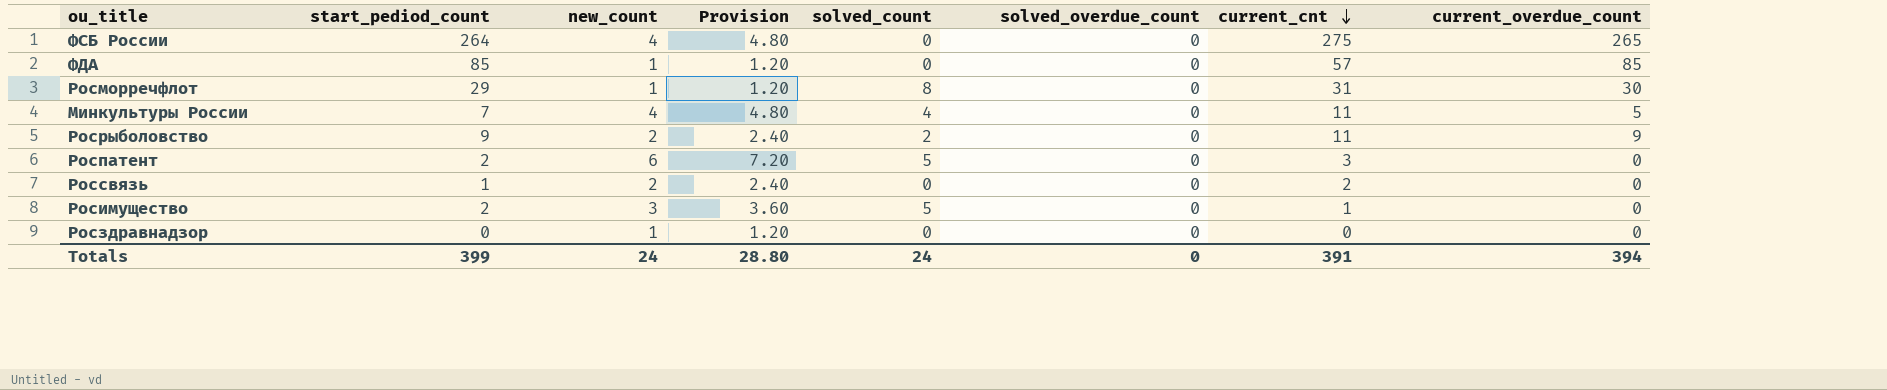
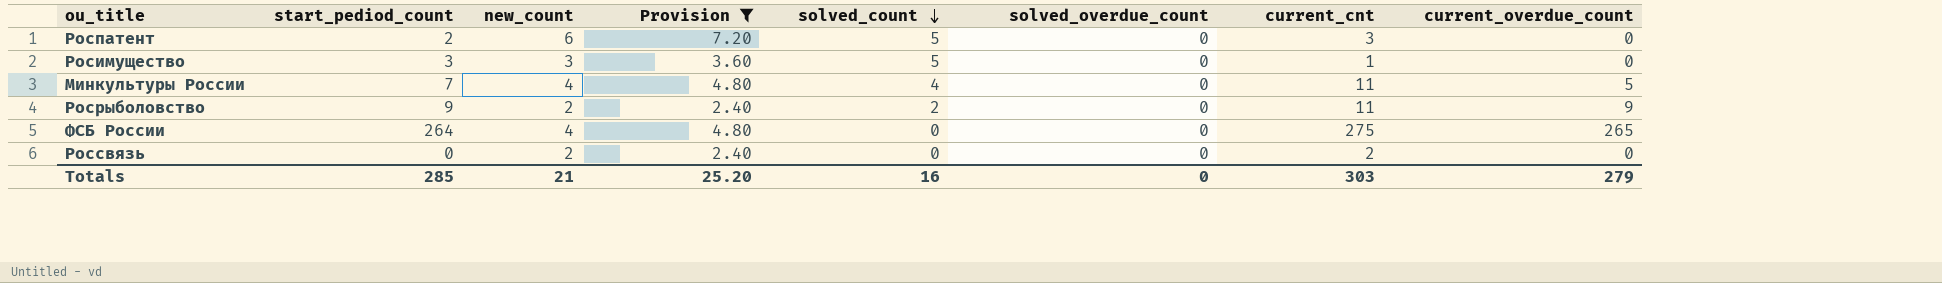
filter: none -> Provision != 1.20
row order: current_cnt descending -> solved_count descending
Росимущество | start_pediod_count: 2 -> 3
Россвязь | start_pediod_count: 1 -> 0
Totals | start_pediod_count: 399 -> 285
Totals | new_count: 24 -> 21
Totals | Provision: 28.80 -> 25.20
Totals | solved_count: 24 -> 16
Totals | current_cnt: 391 -> 303
Totals | current_overdue_count: 394 -> 279

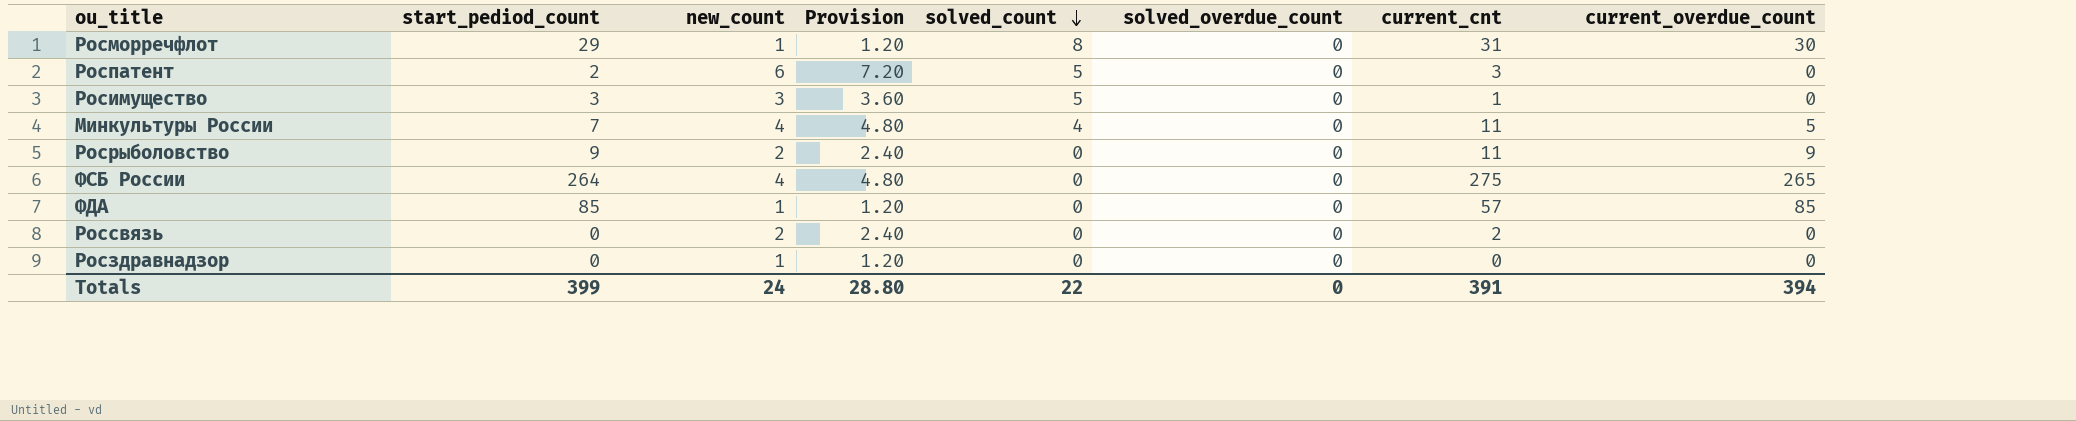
filter: Provision != 1.20 -> none
Росрыболовство | solved_count: 2 -> 0
Totals | start_pediod_count: 285 -> 399
Totals | new_count: 21 -> 24
Totals | Provision: 25.20 -> 28.80
Totals | solved_count: 16 -> 22
Totals | current_cnt: 303 -> 391
Totals | current_overdue_count: 279 -> 394

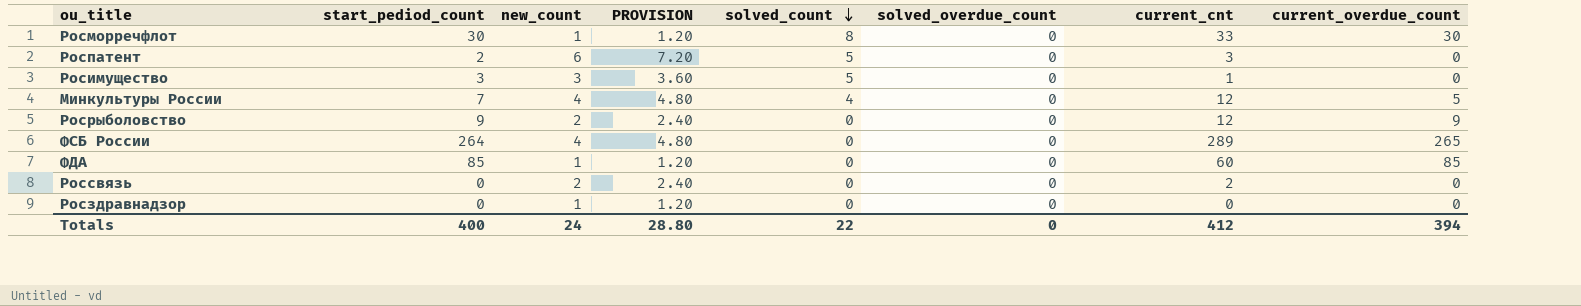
column name: Provision -> PROVISION
Росморречфлот | start_pediod_count: 29 -> 30
Росморречфлот | current_cnt: 31 -> 33
Минкультуры России | current_cnt: 11 -> 12
Росрыболовство | current_cnt: 11 -> 12
ФСБ России | current_cnt: 275 -> 289
ФДА | current_cnt: 57 -> 60
Totals | start_pediod_count: 399 -> 400
Totals | current_cnt: 391 -> 412

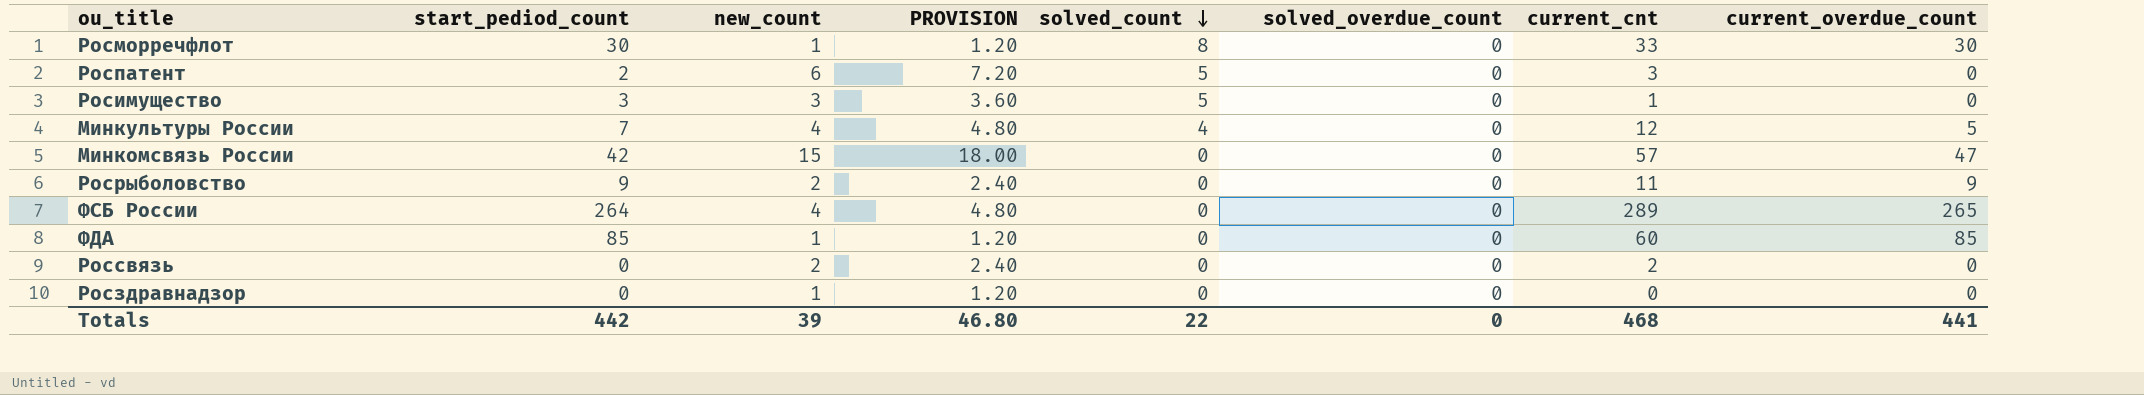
row Минкомсвязь России: none -> 42 | 15 | 18.00 | 0 | 0 | 57 | 47
Росрыболовство | current_cnt: 12 -> 11
Totals | start_pediod_count: 400 -> 442
Totals | new_count: 24 -> 39
Totals | PROVISION: 28.80 -> 46.80
Totals | current_cnt: 412 -> 468
Totals | current_overdue_count: 394 -> 441

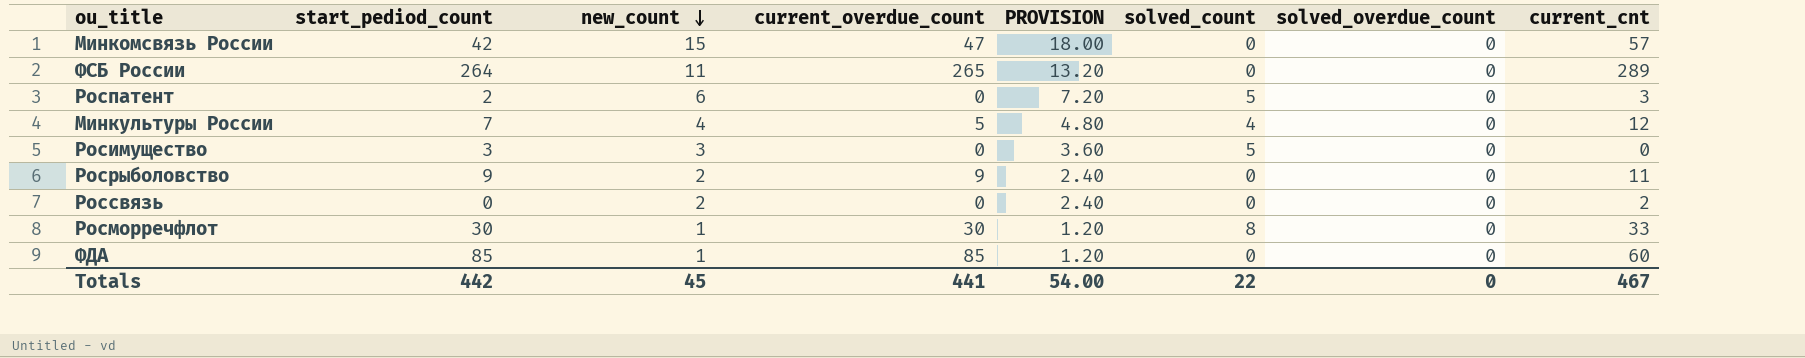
row order: solved_count descending -> new_count descending
column current_overdue_count | position: 8 -> 4
row Росздравнадзор: 0 | 1 | 1.20 | 0 | 0 | 0 | 0 -> none
ФСБ России | new_count: 4 -> 11
ФСБ России | PROVISION: 4.80 -> 13.20
Росимущество | current_cnt: 1 -> 0
Totals | new_count: 39 -> 45
Totals | PROVISION: 46.80 -> 54.00
Totals | current_cnt: 468 -> 467

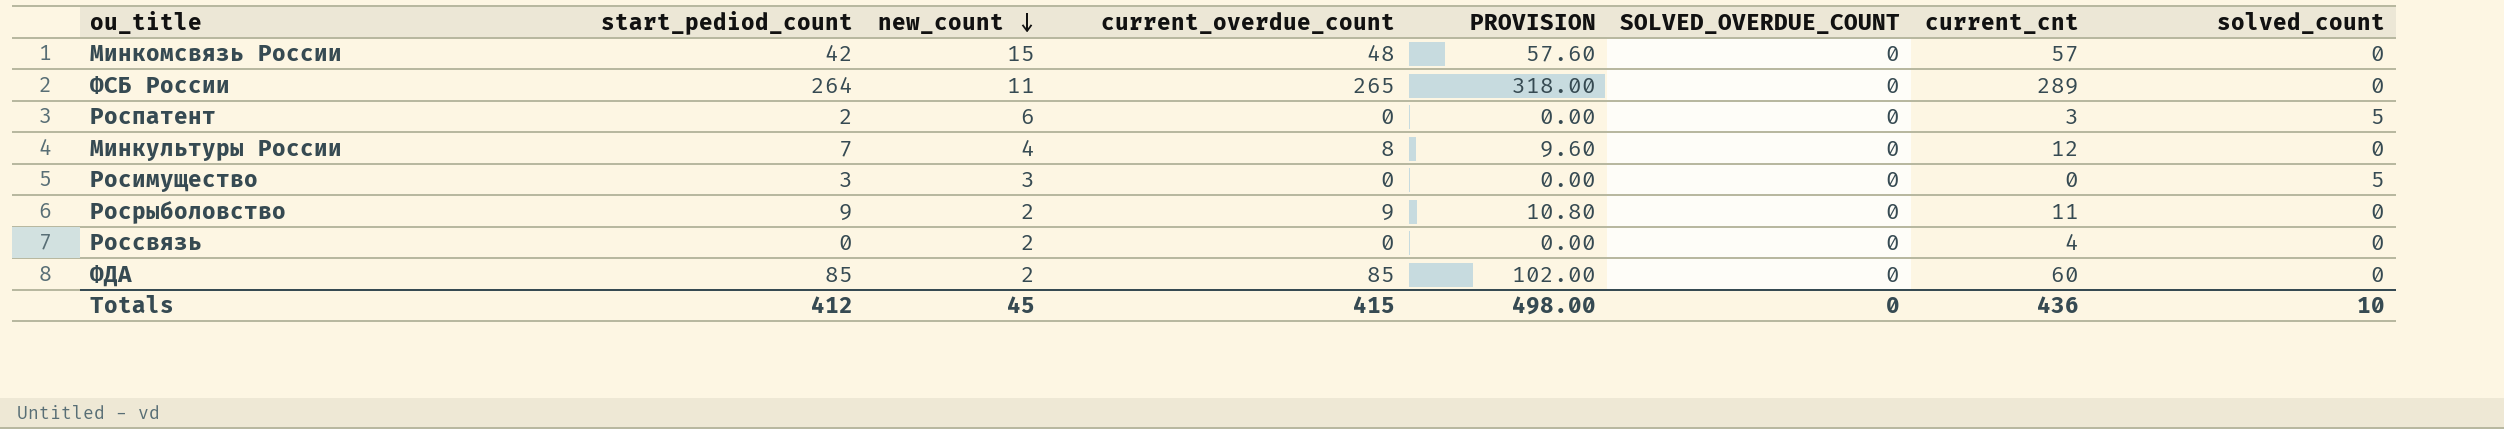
column PROVISION | formula: [new_count] * 1.2 -> [current_overdue_count] * 1.2
column name: solved_overdue_count -> SOLVED_OVERDUE_COUNT
column solved_count | position: 6 -> 8
row Росморречфлот: 30 | 1 | 30 | 1.20 | 8 | 0 | 33 -> none
Минкомсвязь России | current_overdue_count: 47 -> 48
Минкультуры России | current_overdue_count: 5 -> 8
Минкультуры России | solved_count: 4 -> 0
Россвязь | current_cnt: 2 -> 4
ФДА | new_count: 1 -> 2
Totals | start_pediod_count: 442 -> 412
Totals | current_overdue_count: 441 -> 415
Totals | PROVISION: 54.00 -> 498.00
Totals | current_cnt: 467 -> 436
Totals | solved_count: 22 -> 10

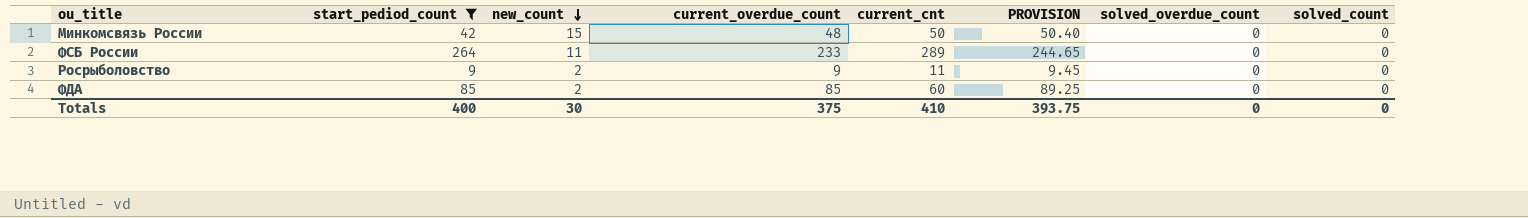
filter: none -> start_pediod_count >= 9
column current_cnt | position: 7 -> 5
column PROVISION | formula: [current_overdue_count] * 1.2 -> [current_overdue_count] * 1.05
column name: SOLVED_OVERDUE_COUNT -> solved_overdue_count
Минкомсвязь России | current_cnt: 57 -> 50
ФСБ России | current_overdue_count: 265 -> 233
Totals | start_pediod_count: 412 -> 400
Totals | new_count: 45 -> 30
Totals | current_overdue_count: 415 -> 375
Totals | current_cnt: 436 -> 410
Totals | PROVISION: 498.00 -> 393.75
Totals | solved_count: 10 -> 0

